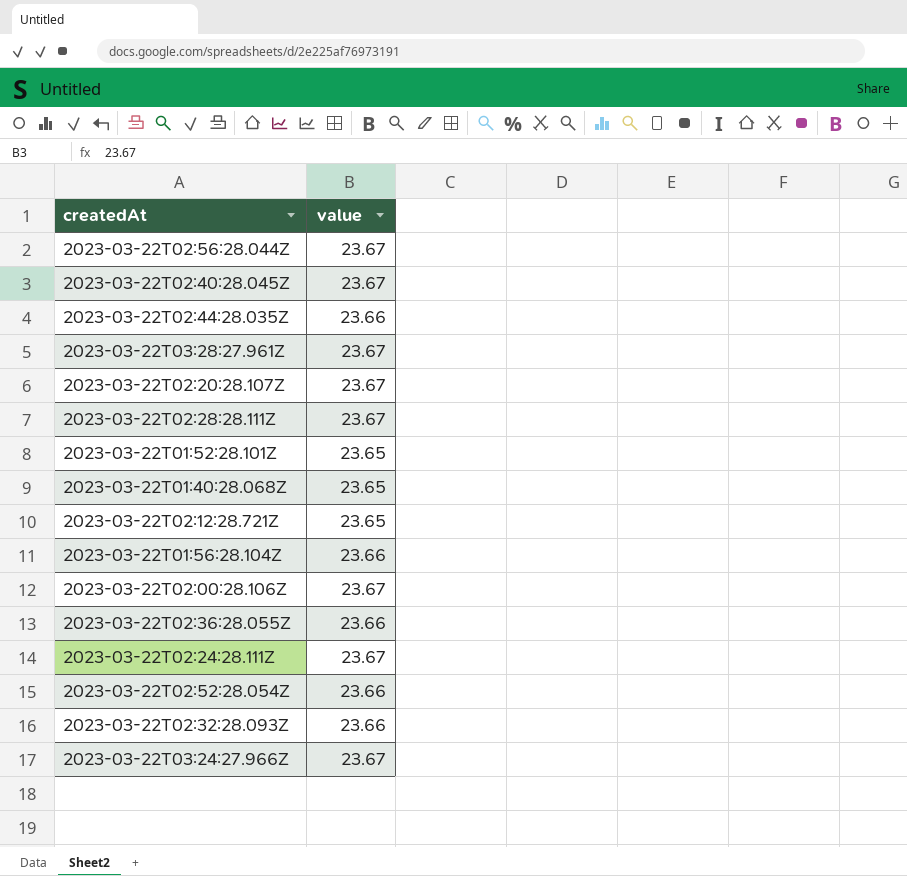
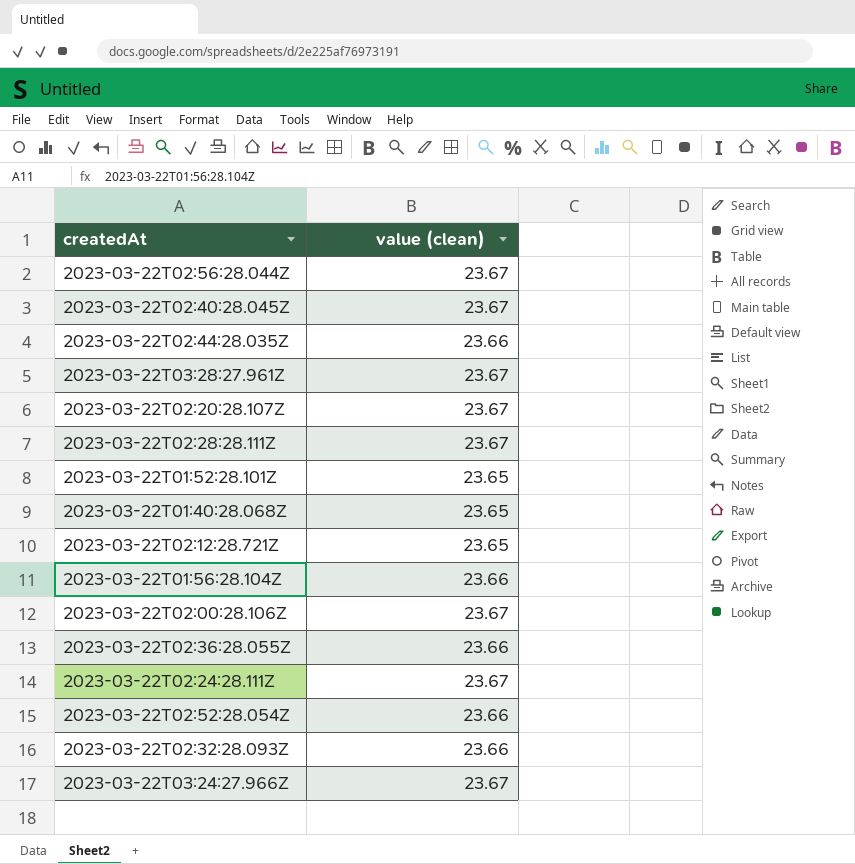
column name: value -> value (clean)

